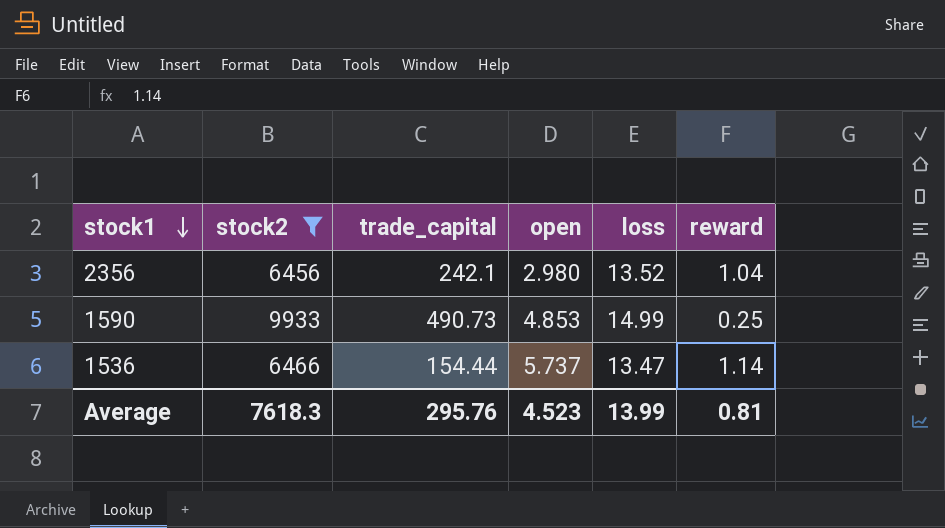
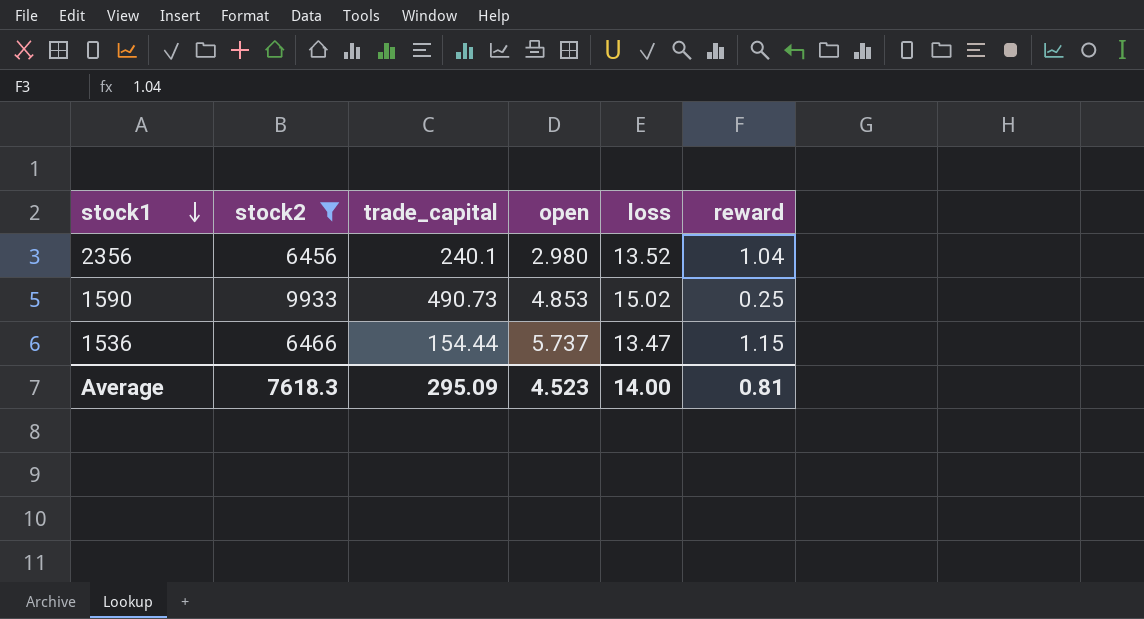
2356 | trade_capital: 242.1 -> 240.1
1590 | loss: 14.99 -> 15.02
1536 | reward: 1.14 -> 1.15
Average | trade_capital: 295.76 -> 295.09
Average | loss: 13.99 -> 14.00

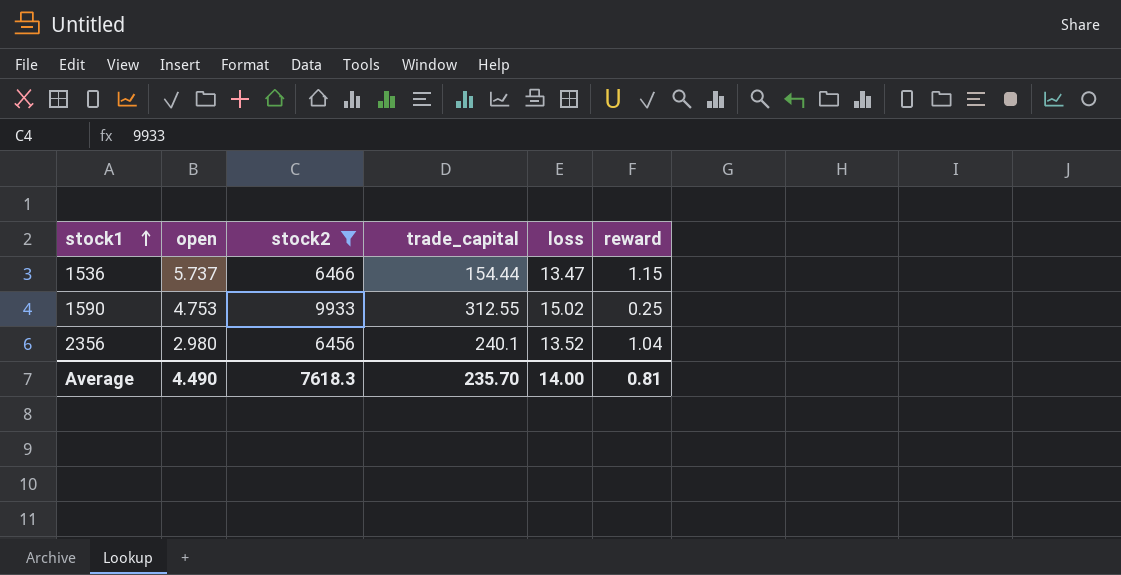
row order: stock1 descending -> stock1 ascending
column open | position: 4 -> 2
1590 | open: 4.853 -> 4.753
1590 | trade_capital: 490.73 -> 312.55
Average | open: 4.523 -> 4.490
Average | trade_capital: 295.09 -> 235.70

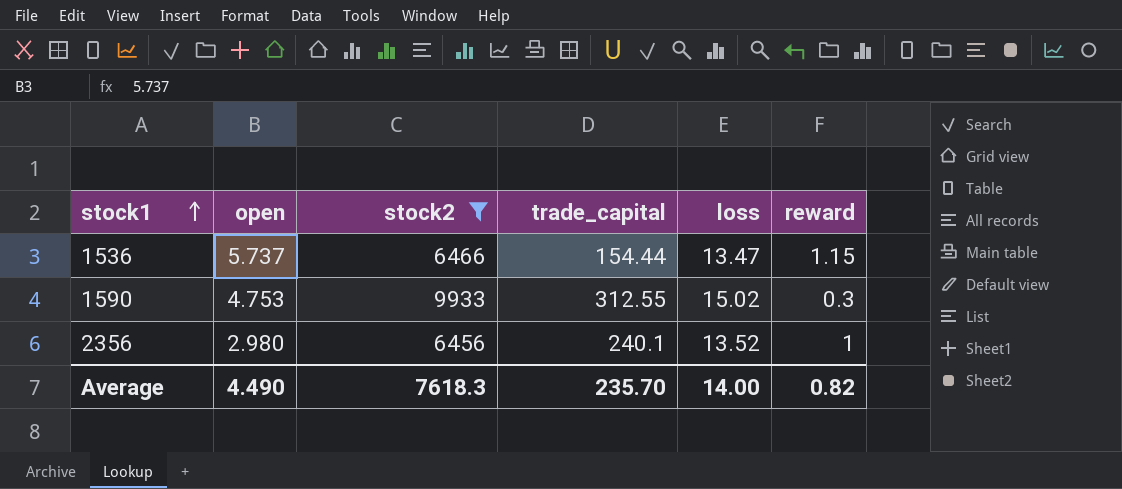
1590 | reward: 0.25 -> 0.3
2356 | reward: 1.04 -> 1
Average | reward: 0.81 -> 0.82

